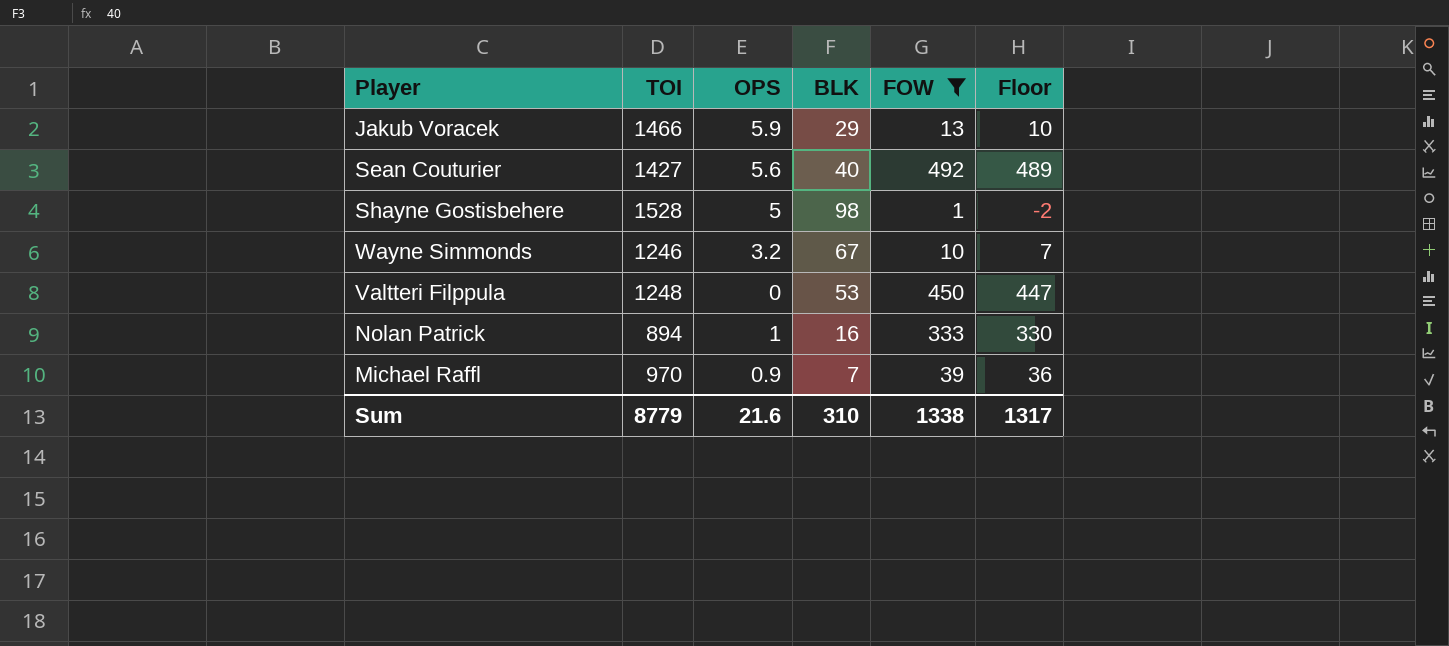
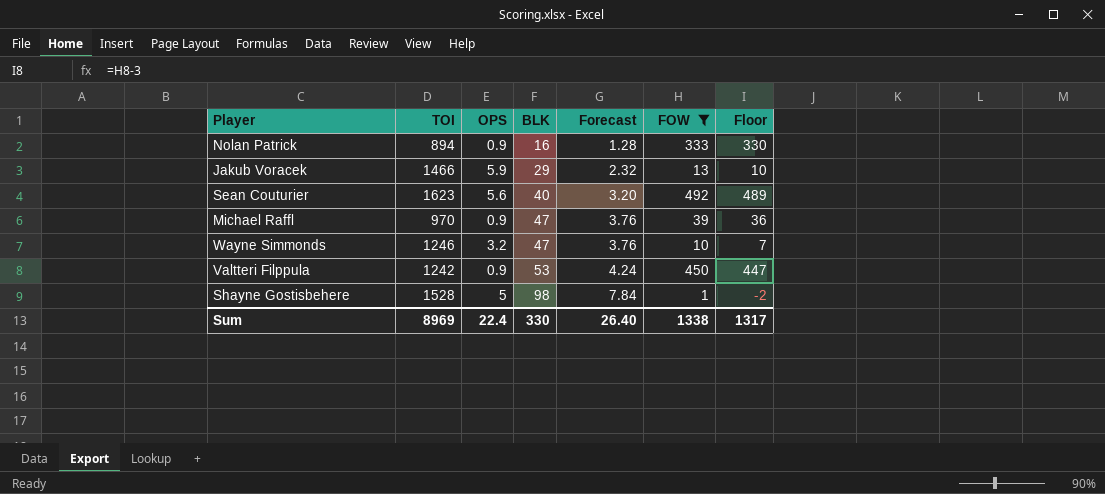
row order: none -> BLK ascending
column Forecast | formula: none -> [BLK] * 0.08
Nolan Patrick | OPS: 1 -> 0.9
Sean Couturier | TOI: 1427 -> 1623
Michael Raffl | BLK: 7 -> 47
Wayne Simmonds | BLK: 67 -> 47
Valtteri Filppula | TOI: 1248 -> 1242
Valtteri Filppula | OPS: 0 -> 0.9
Sum | TOI: 8779 -> 8969
Sum | OPS: 21.6 -> 22.4
Sum | BLK: 310 -> 330

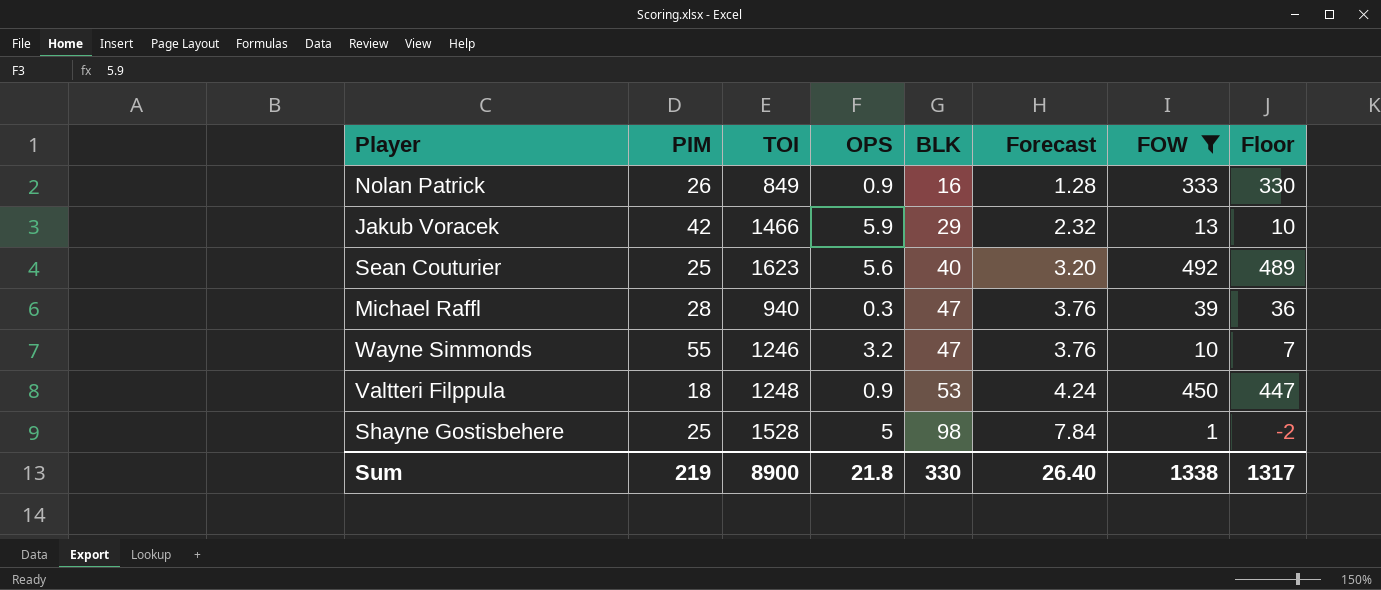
column PIM | position: none -> 2
Nolan Patrick | TOI: 894 -> 849
Michael Raffl | TOI: 970 -> 940
Michael Raffl | OPS: 0.9 -> 0.3
Valtteri Filppula | TOI: 1242 -> 1248
Sum | TOI: 8969 -> 8900
Sum | OPS: 22.4 -> 21.8

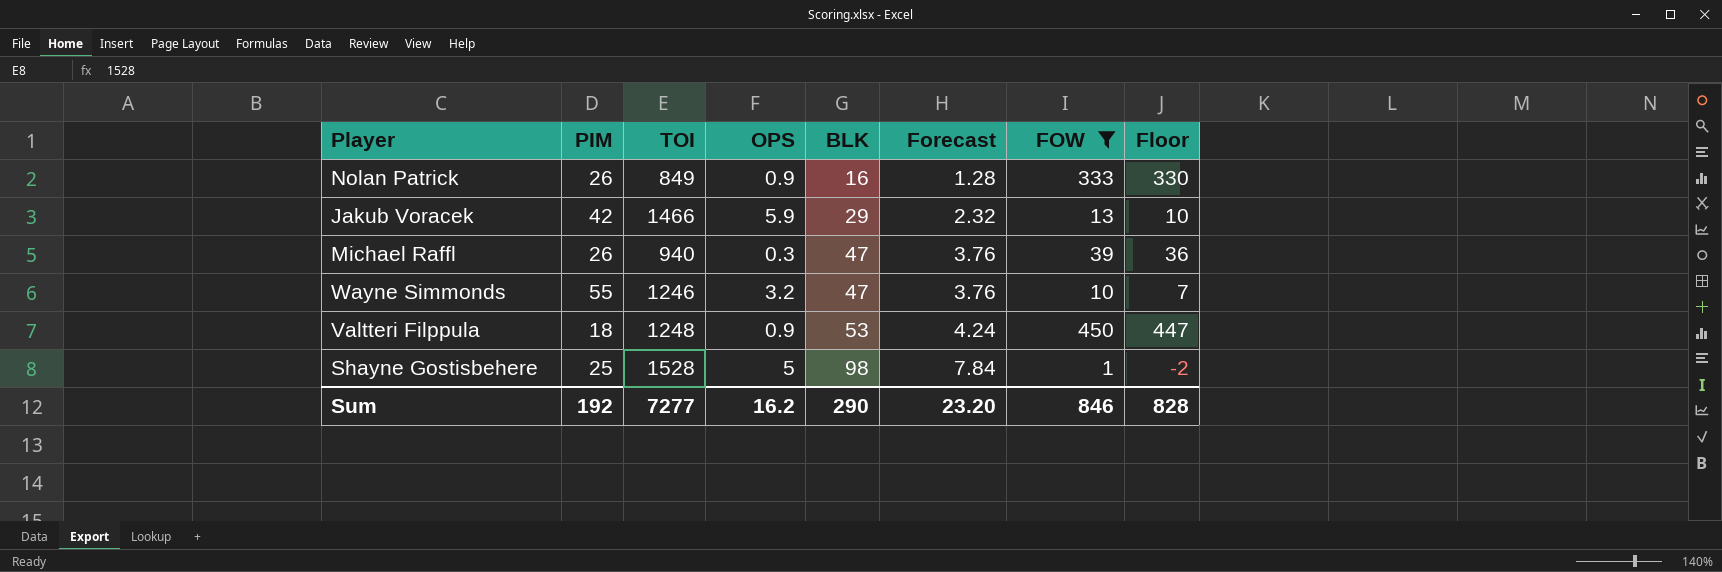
row Sean Couturier: 25 | 1623 | 5.6 | 40 | 3.20 | 492 | 489 -> none
Michael Raffl | PIM: 28 -> 26
Sum | PIM: 219 -> 192
Sum | TOI: 8900 -> 7277
Sum | OPS: 21.8 -> 16.2
Sum | BLK: 330 -> 290
Sum | Forecast: 26.40 -> 23.20
Sum | FOW: 1338 -> 846
Sum | Floor: 1317 -> 828

